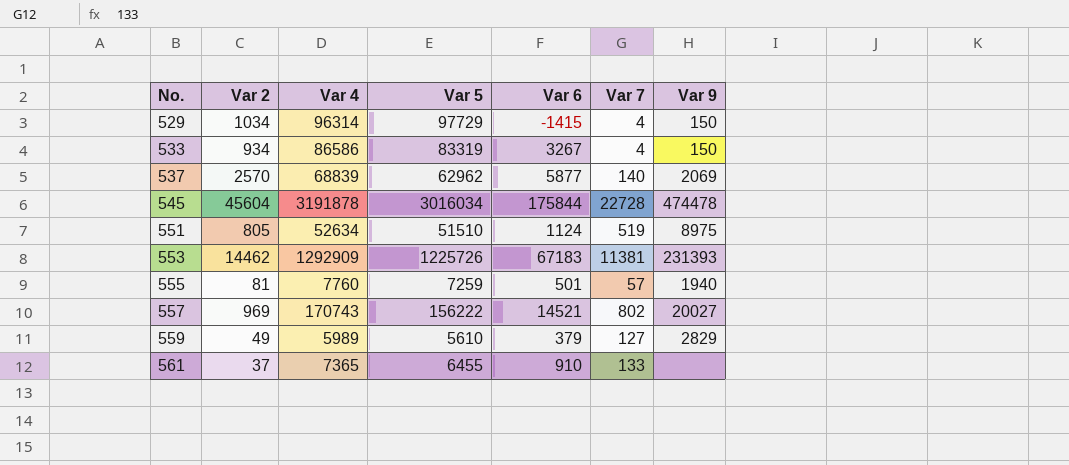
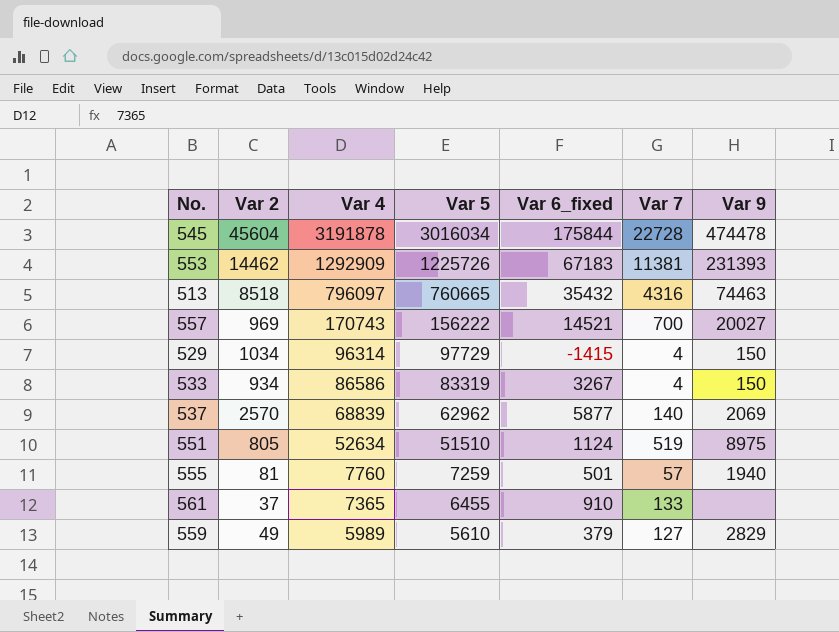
row order: No. ascending -> Var 4 descending
column name: Var 6 -> Var 6_fixed
row 513: none -> 8518 | 796097 | 760665 | 35432 | 4316 | 74463
557 | Var 7: 802 -> 700

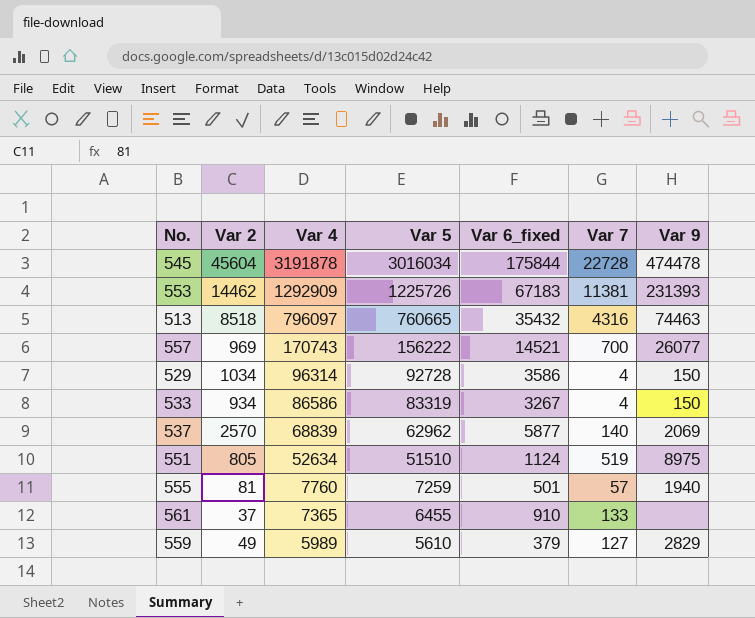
557 | Var 9: 20027 -> 26077
529 | Var 5: 97729 -> 92728
529 | Var 6_fixed: -1415 -> 3586

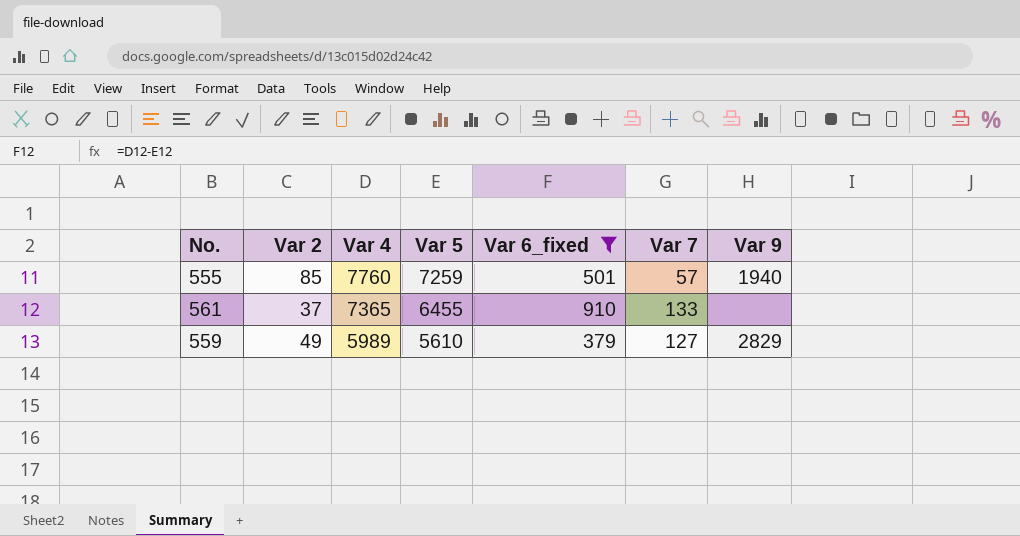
filter: none -> Var 6_fixed <= 910
555 | Var 2: 81 -> 85

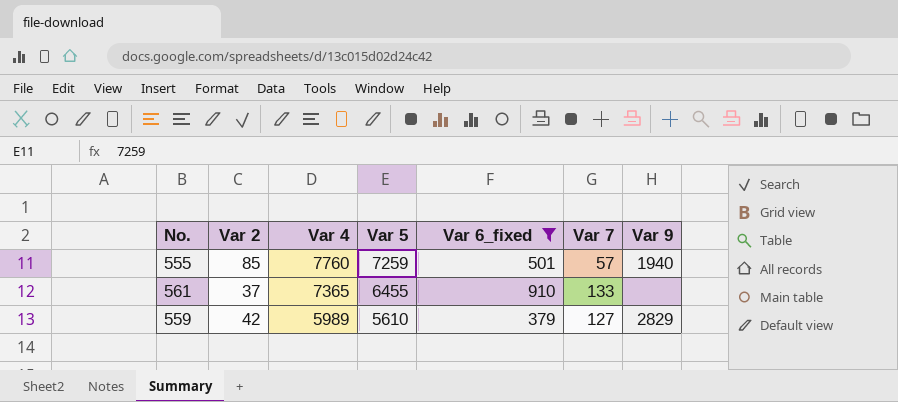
559 | Var 2: 49 -> 42

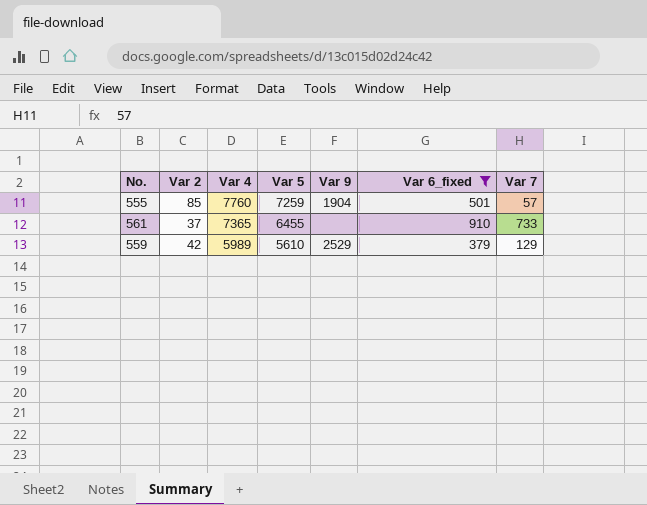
column Var 9 | position: 7 -> 5
555 | Var 9: 1940 -> 1904
561 | Var 7: 133 -> 733
559 | Var 9: 2829 -> 2529
559 | Var 7: 127 -> 129

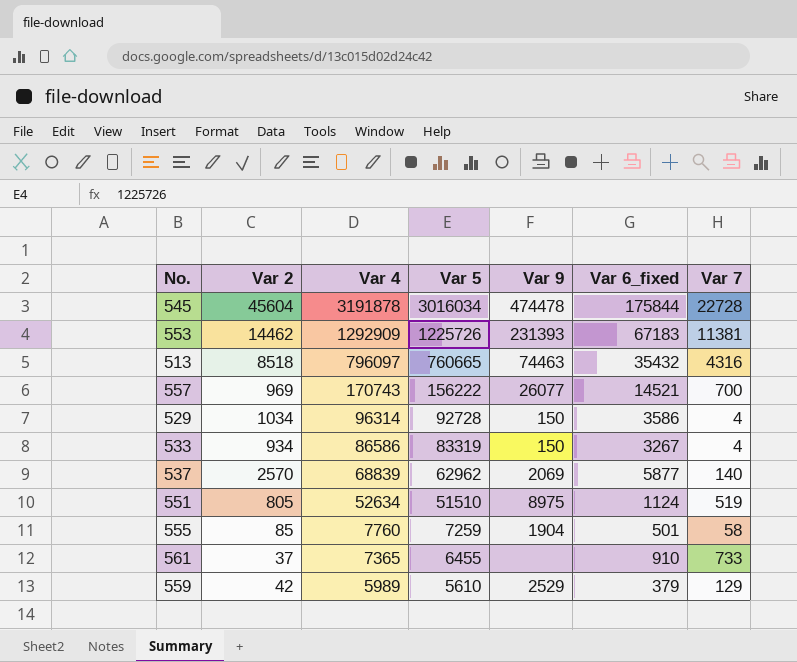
filter: Var 6_fixed <= 910 -> none
555 | Var 7: 57 -> 58

